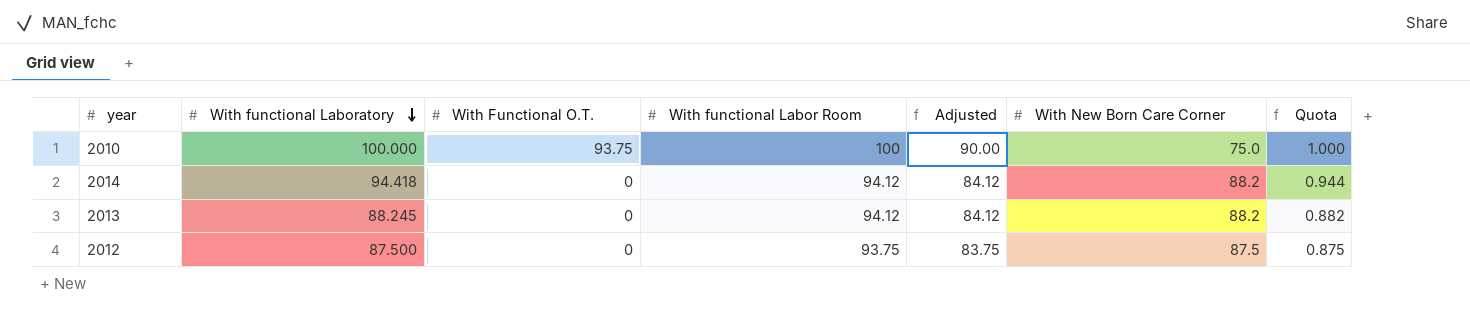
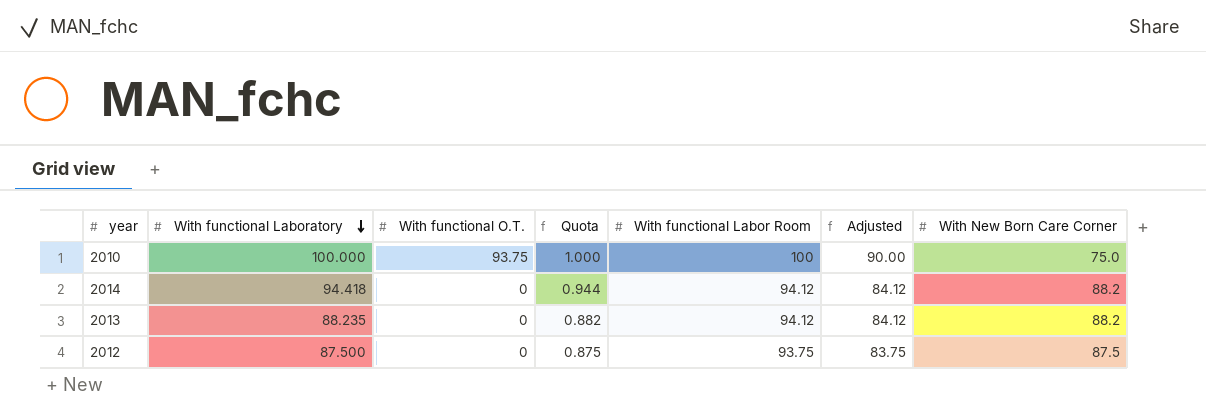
column name: With Functional O.T. -> With functional O.T.
column Quota | position: 7 -> 4
2013 | With functional Laboratory: 88.245 -> 88.235

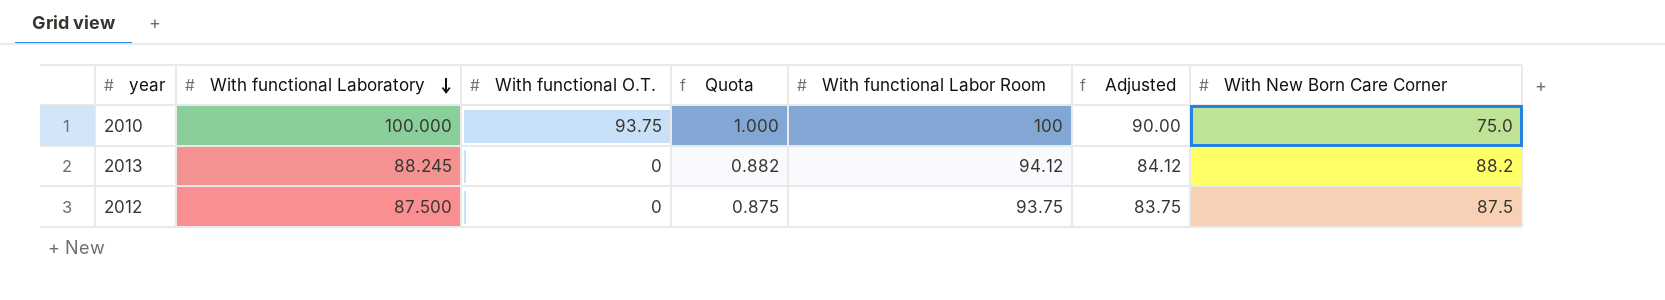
row 2014: 94.418 | 0 | 0.944 | 94.12 | 84.12 | 88.2 -> none
2013 | With functional Laboratory: 88.235 -> 88.245

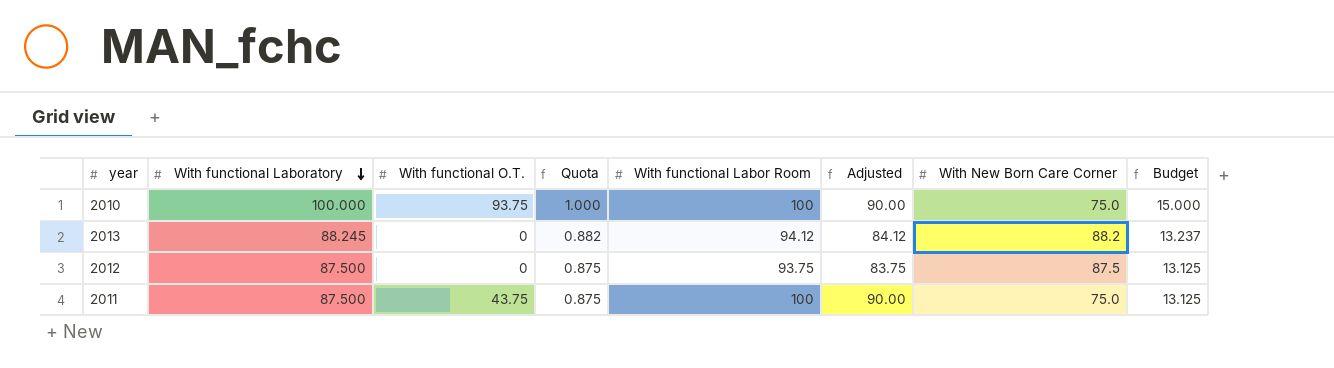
column Budget | formula: none -> [With functional Laboratory] * 0.15
row 2011: none -> 87.500 | 43.75 | 0.875 | 100 | 90.00 | 75.0 | 13.125

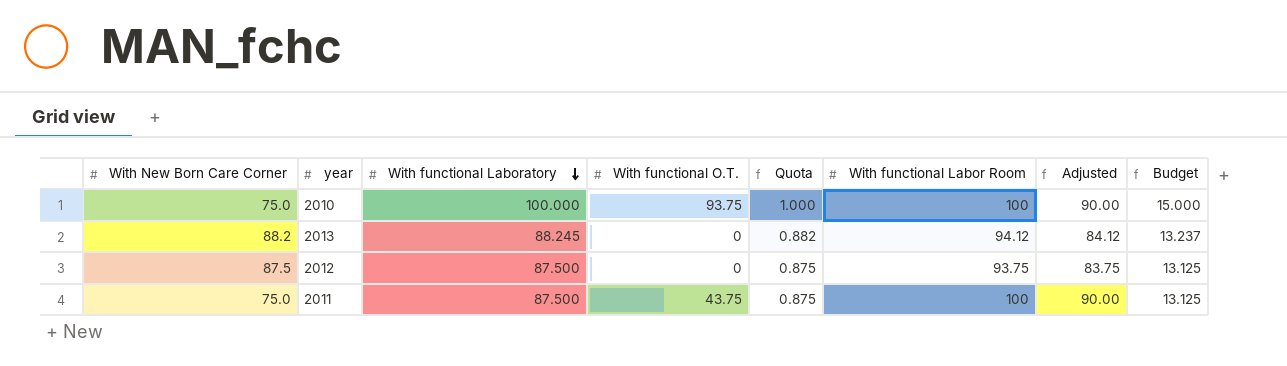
column With New Born Care Corner | position: 7 -> 1

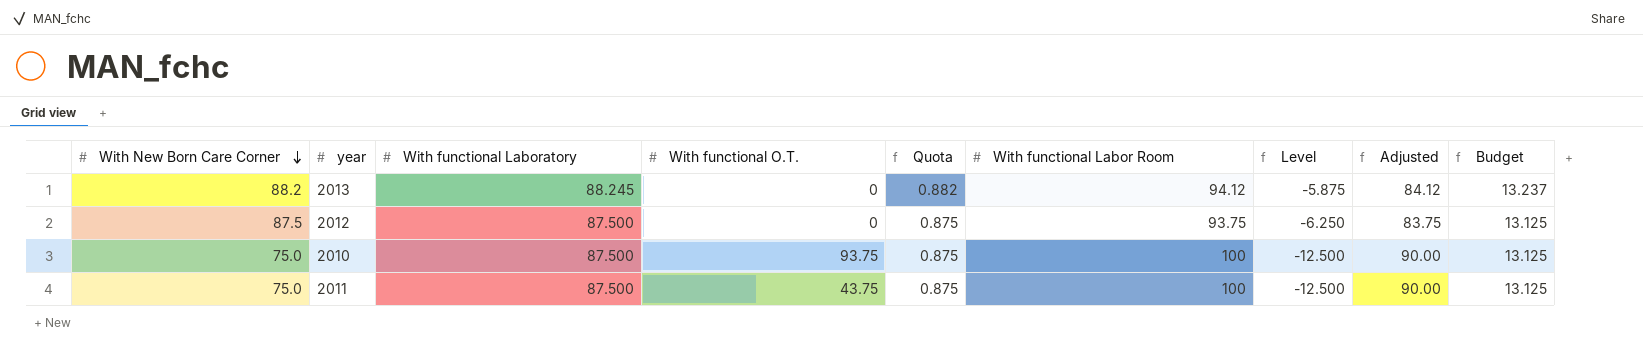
row order: With functional Laboratory descending -> With New Born Care Corner descending
column Level | formula: none -> [With functional Laboratory] - [With functional Labor Room]
2010 | With functional Laboratory: 100.000 -> 87.500
2010 | Quota: 1.000 -> 0.875
2010 | Budget: 15.000 -> 13.125

